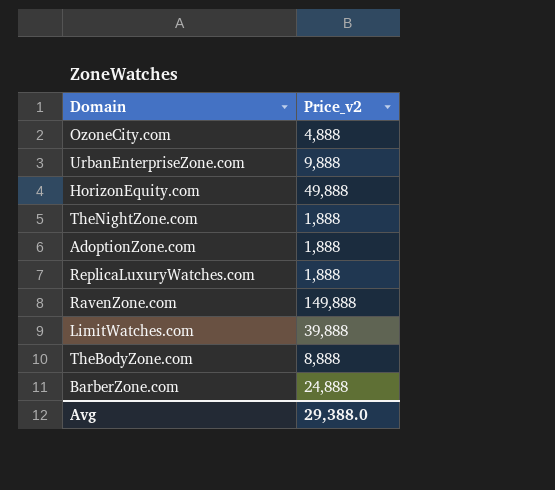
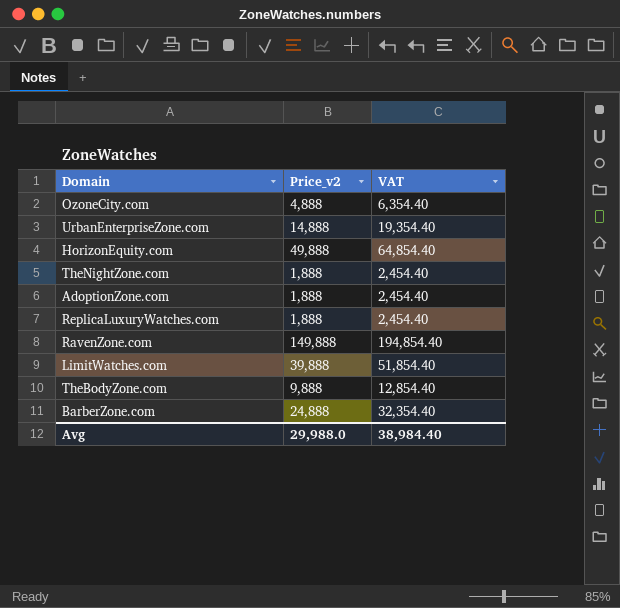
column VAT | formula: none -> [Price_v2] * 1.3
UrbanEnterpriseZone.com | Price_v2: 9,888 -> 14,888
TheBodyZone.com | Price_v2: 8,888 -> 9,888
Avg | Price_v2: 29,388.0 -> 29,988.0

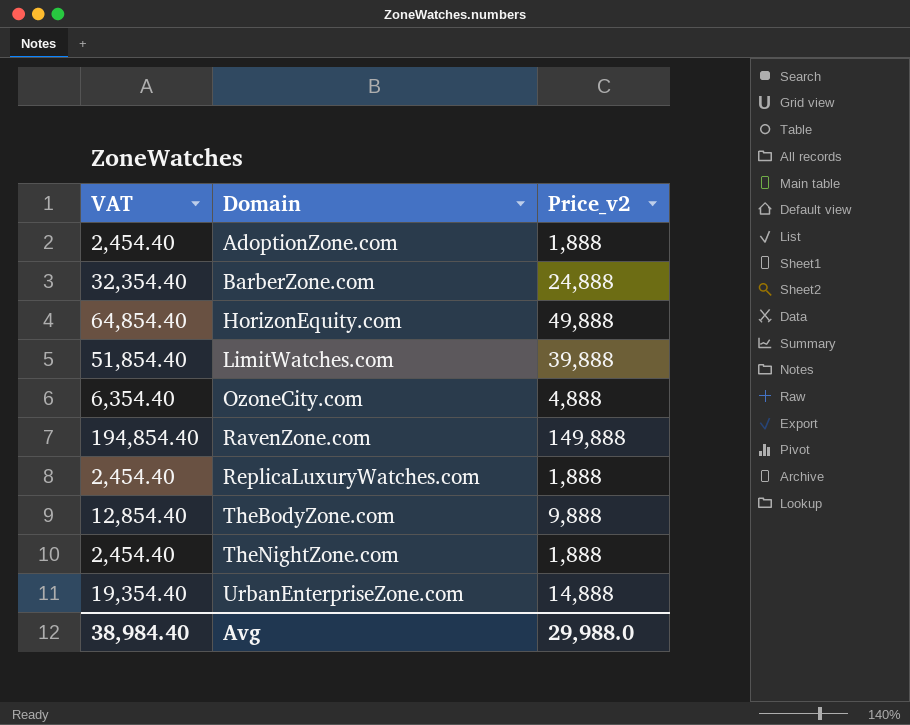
row order: none -> Domain ascending
column VAT | position: 3 -> 1

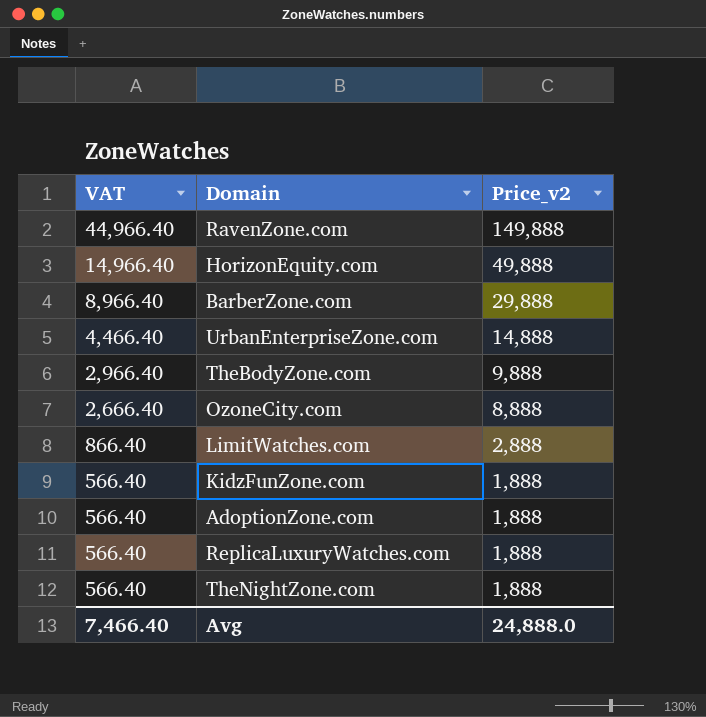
row order: Domain ascending -> VAT descending
column VAT | formula: [Price_v2] * 1.3 -> [Price_v2] * 0.3
BarberZone.com | Price_v2: 24,888 -> 29,888
OzoneCity.com | Price_v2: 4,888 -> 8,888
LimitWatches.com | Price_v2: 39,888 -> 2,888
row KidzFunZone.com: none -> 566.40 | 1,888
Avg | VAT: 38,984.40 -> 7,466.40
Avg | Price_v2: 29,988.0 -> 24,888.0

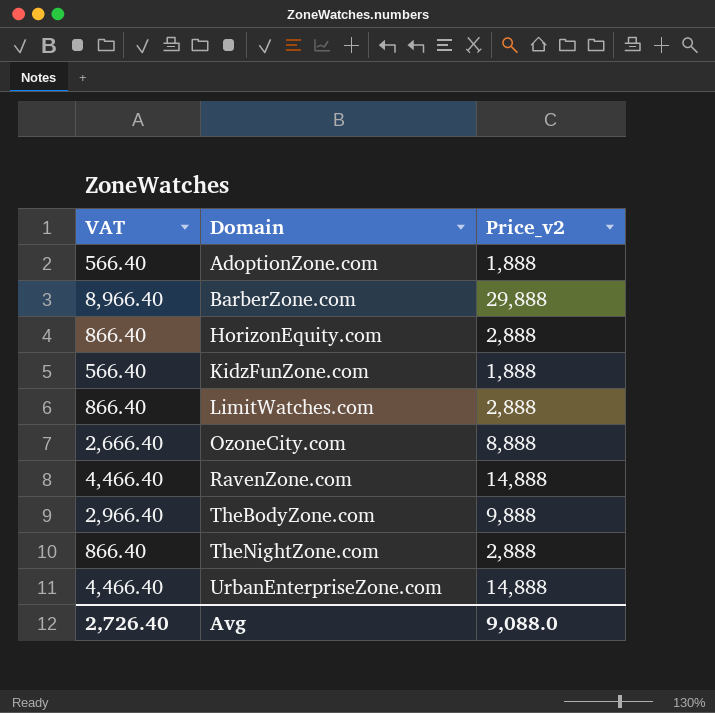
row order: VAT descending -> Domain ascending
row ReplicaLuxuryWatches.com: 566.40 | 1,888 -> none
HorizonEquity.com | VAT: 14,966.40 -> 866.40
HorizonEquity.com | Price_v2: 49,888 -> 2,888
RavenZone.com | VAT: 44,966.40 -> 4,466.40
RavenZone.com | Price_v2: 149,888 -> 14,888
TheNightZone.com | VAT: 566.40 -> 866.40
TheNightZone.com | Price_v2: 1,888 -> 2,888
Avg | VAT: 7,466.40 -> 2,726.40
Avg | Price_v2: 24,888.0 -> 9,088.0

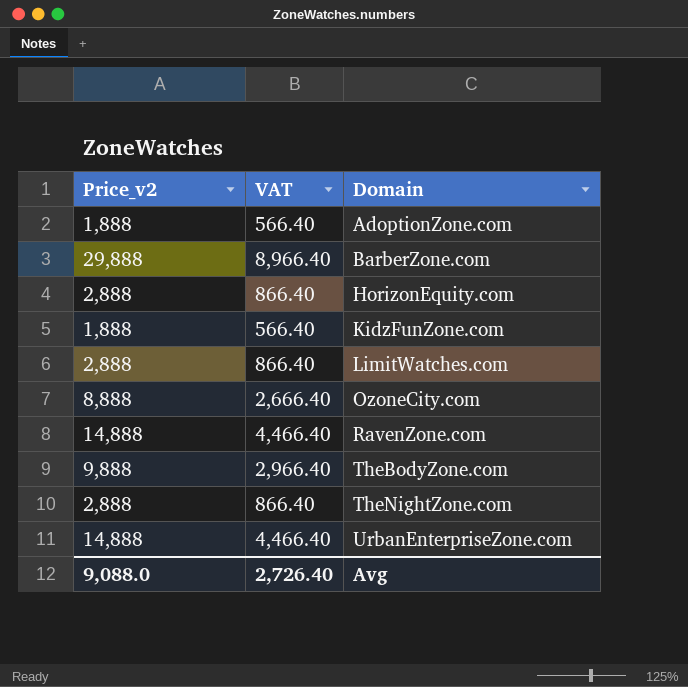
column Price_v2 | position: 3 -> 1

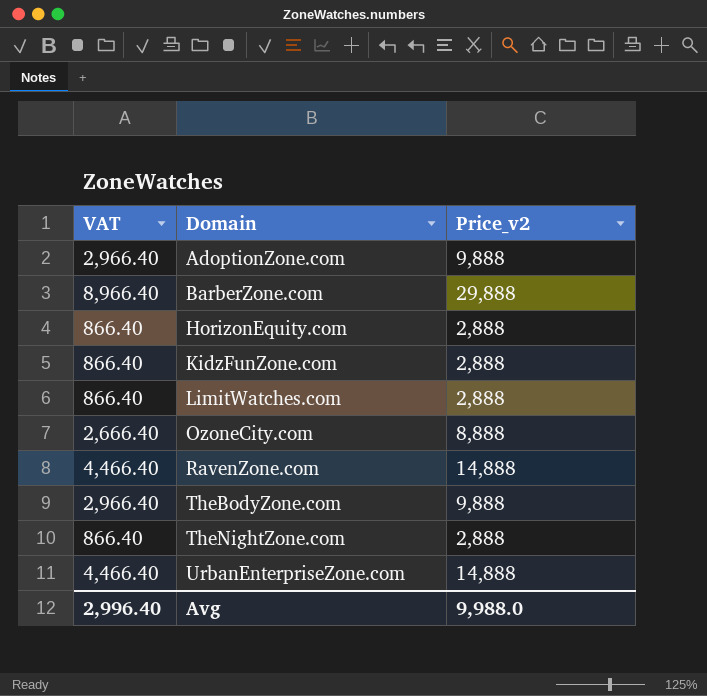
column Price_v2 | position: 1 -> 3
AdoptionZone.com | VAT: 566.40 -> 2,966.40
AdoptionZone.com | Price_v2: 1,888 -> 9,888
KidzFunZone.com | VAT: 566.40 -> 866.40
KidzFunZone.com | Price_v2: 1,888 -> 2,888
Avg | VAT: 2,726.40 -> 2,996.40
Avg | Price_v2: 9,088.0 -> 9,988.0

